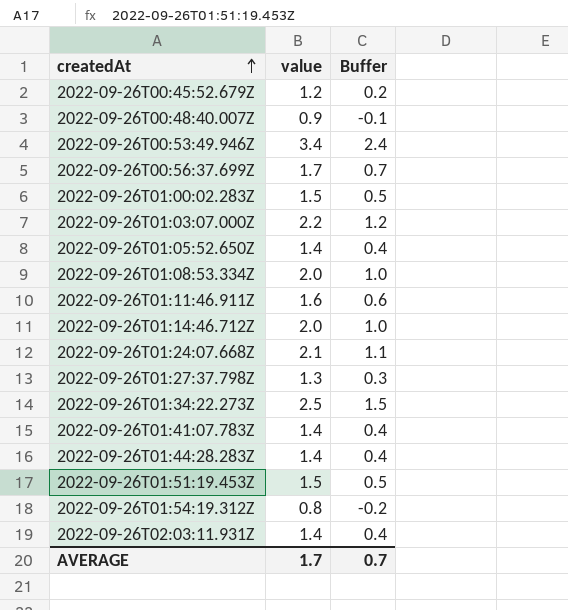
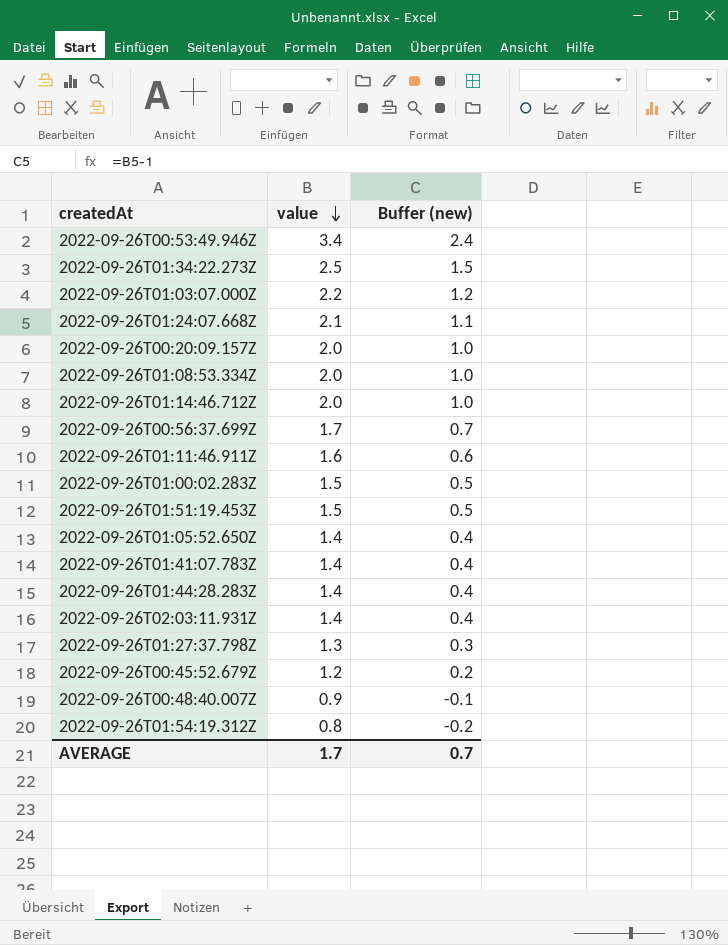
row order: createdAt ascending -> value descending
column name: Buffer -> Buffer (new)
row 2022-09-26T00:20:09.157Z: none -> 2.0 | 1.0

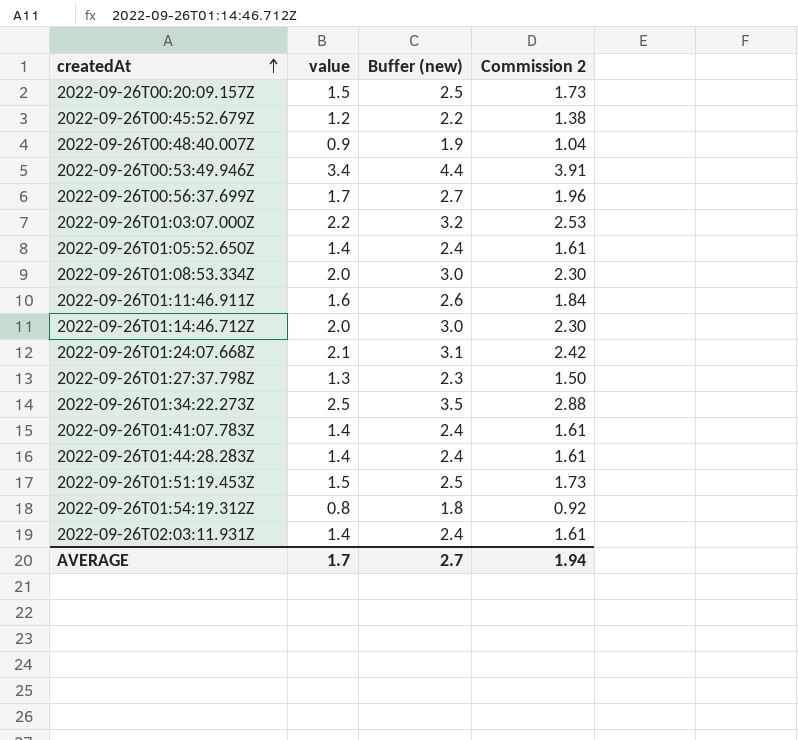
row order: value descending -> createdAt ascending
column Buffer (new) | formula: [value] - 1 -> [value] + 1
column Commission 2 | formula: none -> [value] * 1.15
row 2022-09-26T01:00:02.283Z: 1.5 | 0.5 -> none
2022-09-26T00:20:09.157Z | value: 2.0 -> 1.5
AVERAGE | Buffer (new): 0.7 -> 2.7

